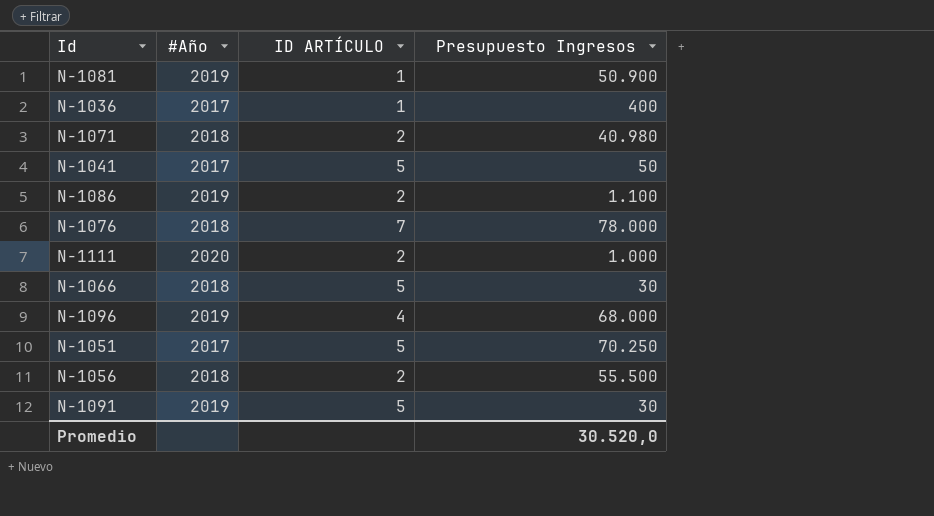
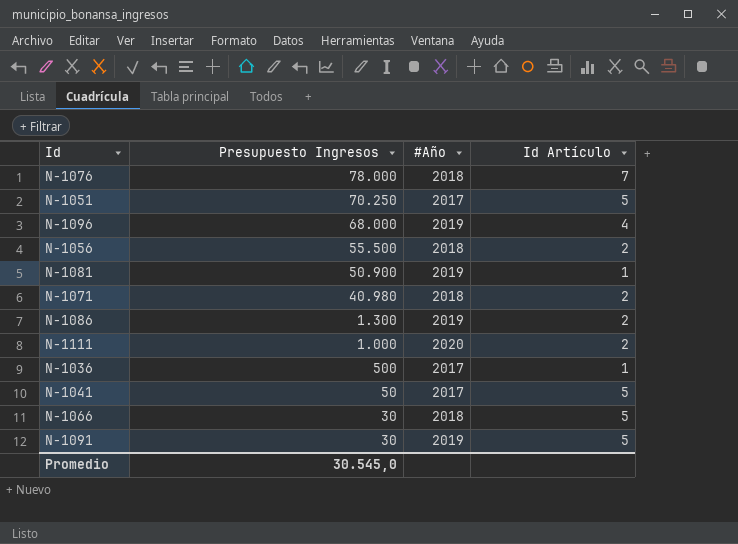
row order: none -> Presupuesto Ingresos descending
column Presupuesto Ingresos | position: 4 -> 2
column name: ID ARTÍCULO -> Id Artículo
N-1086 | Presupuesto Ingresos: 1.100 -> 1.300
N-1036 | Presupuesto Ingresos: 400 -> 500
Promedio | Presupuesto Ingresos: 30.520,0 -> 30.545,0

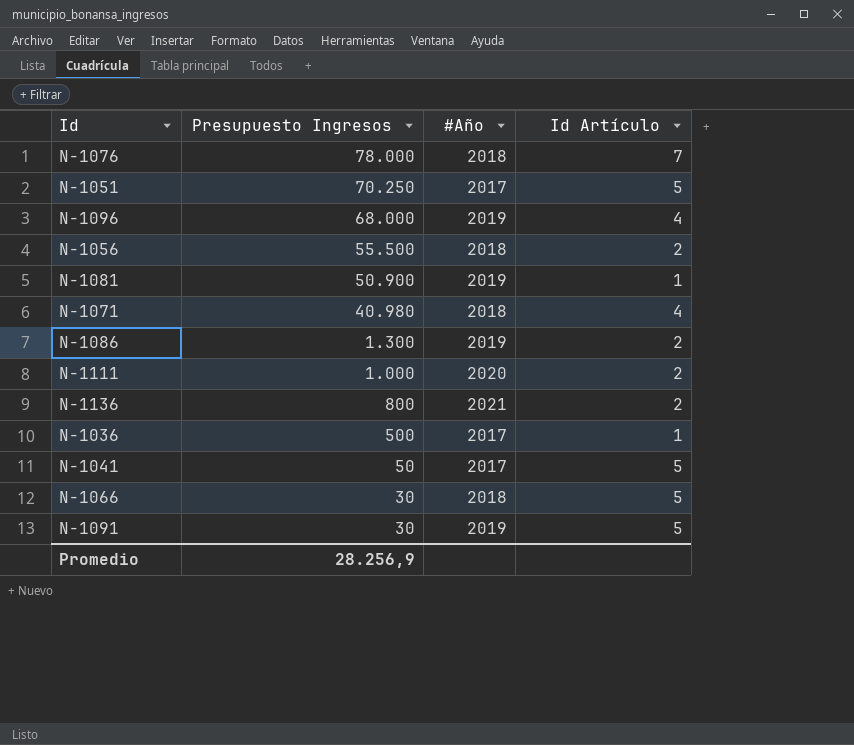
N-1071 | Id Artículo: 2 -> 4
row N-1136: none -> 800 | 2021 | 2
Promedio | Presupuesto Ingresos: 30.545,0 -> 28.256,9

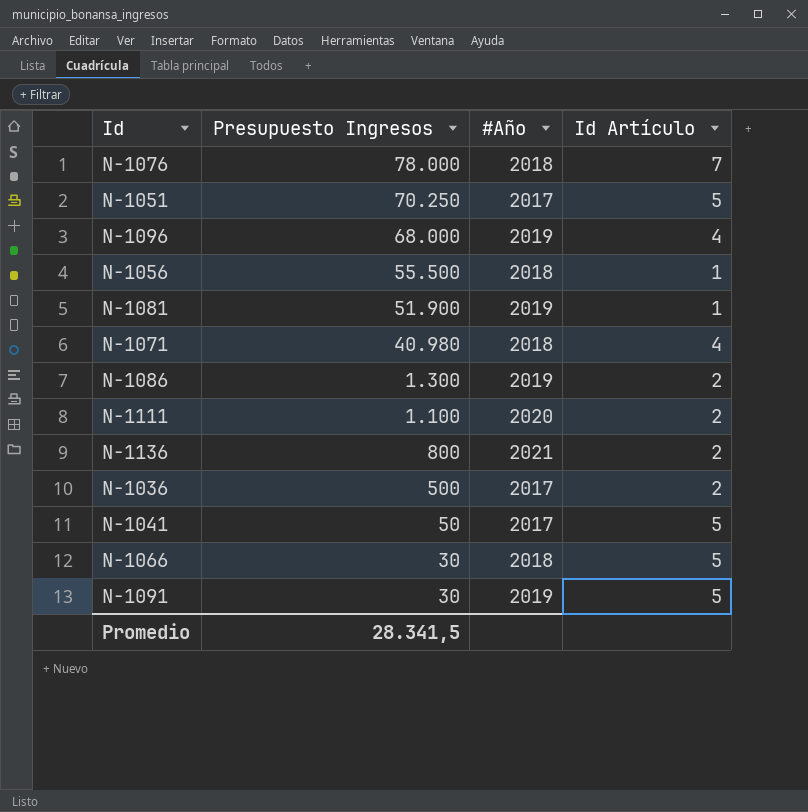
N-1056 | Id Artículo: 2 -> 1
N-1081 | Presupuesto Ingresos: 50.900 -> 51.900
N-1111 | Presupuesto Ingresos: 1.000 -> 1.100
N-1036 | Id Artículo: 1 -> 2
Promedio | Presupuesto Ingresos: 28.256,9 -> 28.341,5

